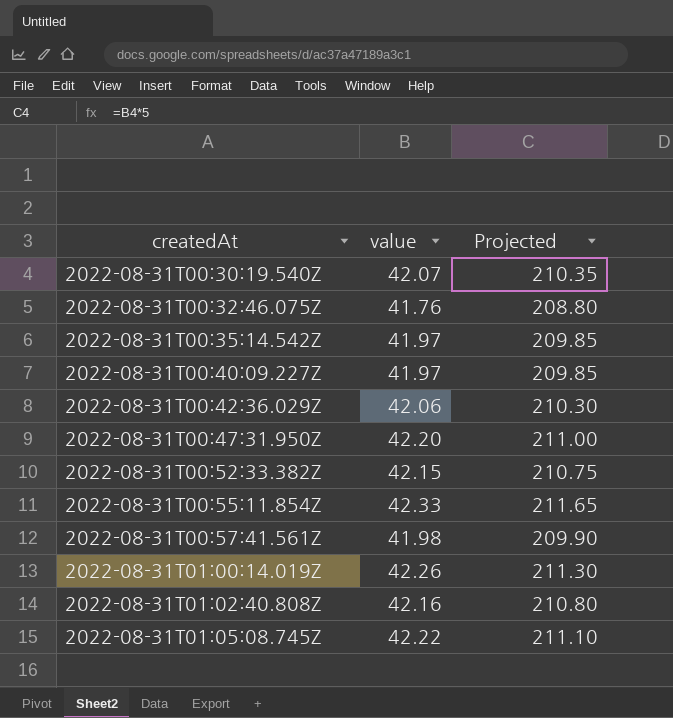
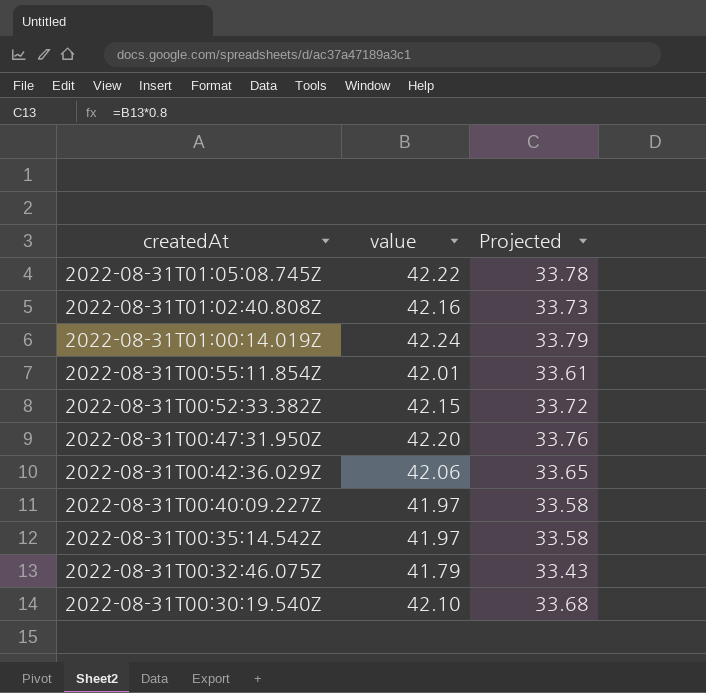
row order: createdAt ascending -> createdAt descending
column Projected | formula: [value] * 5 -> [value] * 0.8
row 2022-08-31T00:57:41.561Z: 41.98 | 209.90 -> none
2022-08-31T01:00:14.019Z | value: 42.26 -> 42.24
2022-08-31T00:55:11.854Z | value: 42.33 -> 42.01
2022-08-31T00:32:46.075Z | value: 41.76 -> 41.79
2022-08-31T00:30:19.540Z | value: 42.07 -> 42.10

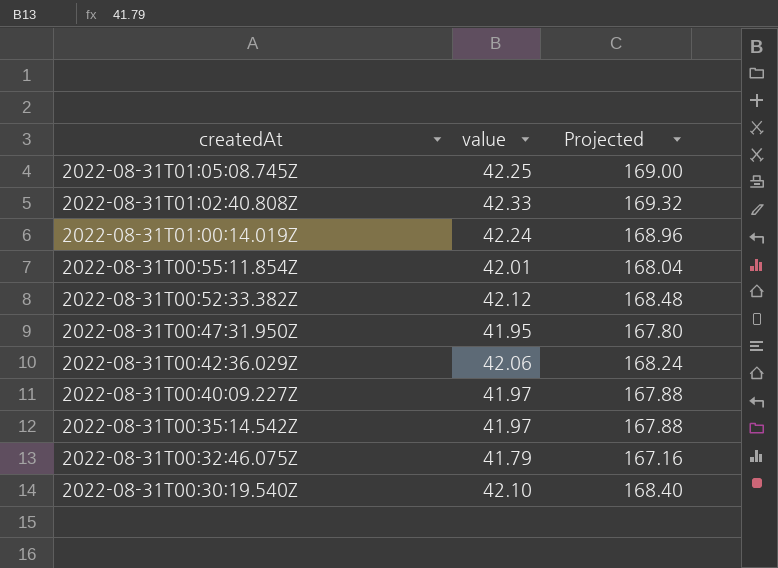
column Projected | formula: [value] * 0.8 -> [value] * 4
2022-08-31T01:05:08.745Z | value: 42.22 -> 42.25
2022-08-31T01:02:40.808Z | value: 42.16 -> 42.33
2022-08-31T00:52:33.382Z | value: 42.15 -> 42.12
2022-08-31T00:47:31.950Z | value: 42.20 -> 41.95

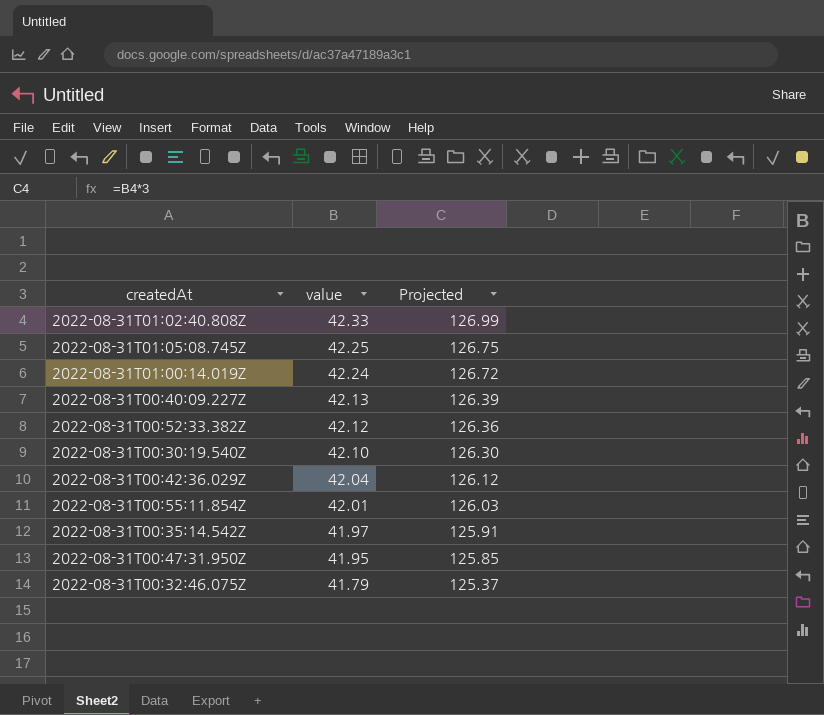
row order: createdAt descending -> value descending
column Projected | formula: [value] * 4 -> [value] * 3
2022-08-31T00:40:09.227Z | value: 41.97 -> 42.13
2022-08-31T00:42:36.029Z | value: 42.06 -> 42.04

